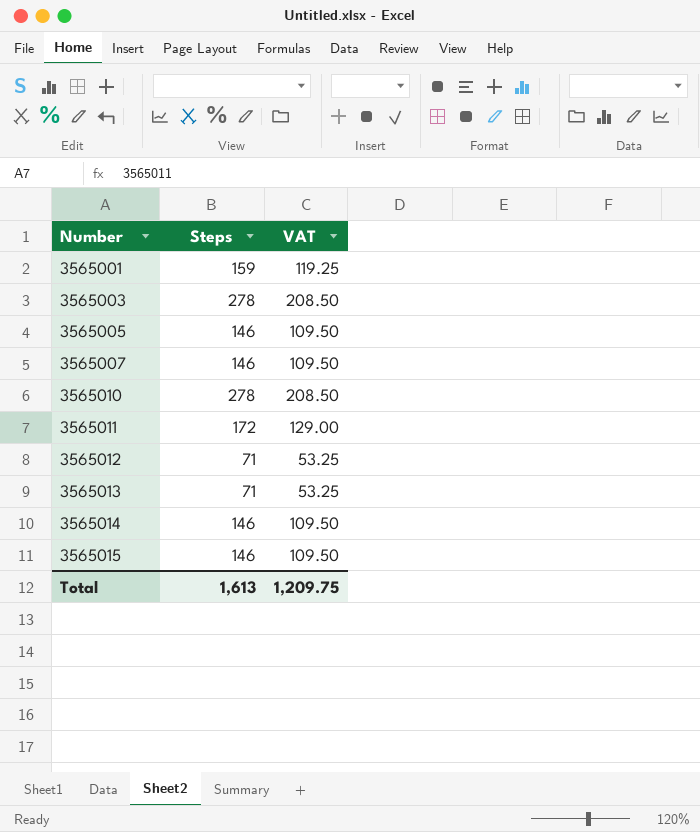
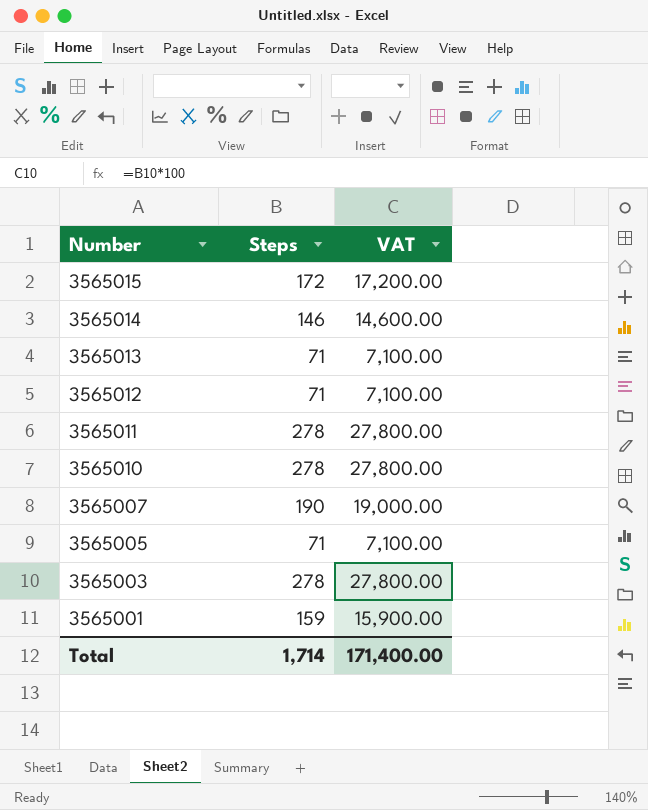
row order: Number ascending -> Number descending
column VAT | formula: [Steps] * 0.75 -> [Steps] * 100
3565015 | Steps: 146 -> 172
3565011 | Steps: 172 -> 278
3565007 | Steps: 146 -> 190
3565005 | Steps: 146 -> 71
Total | Steps: 1,613 -> 1,714
Total | VAT: 1,209.75 -> 171,400.00

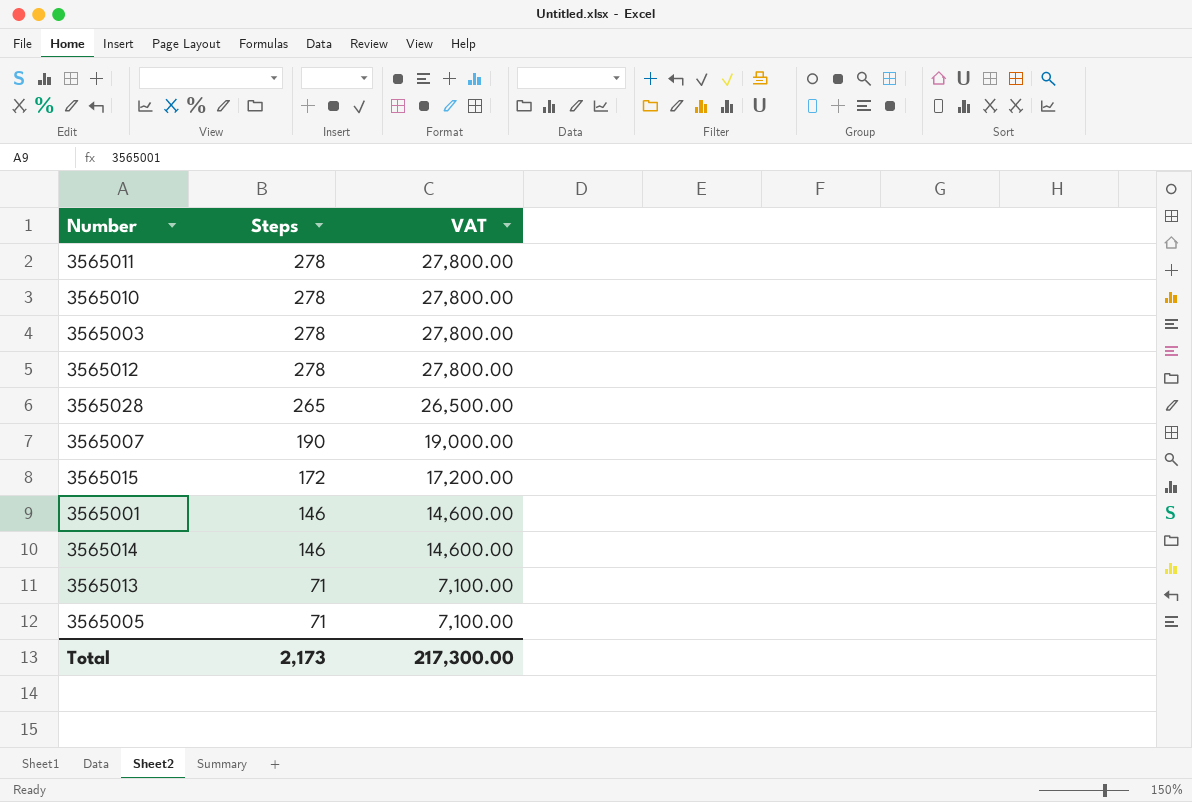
row order: Number descending -> Steps descending
3565012 | Steps: 71 -> 278
3565012 | VAT: 7,100.00 -> 27,800.00
row 3565028: none -> 265 | 26,500.00
3565001 | Steps: 159 -> 146
3565001 | VAT: 15,900.00 -> 14,600.00
Total | Steps: 1,714 -> 2,173
Total | VAT: 171,400.00 -> 217,300.00

